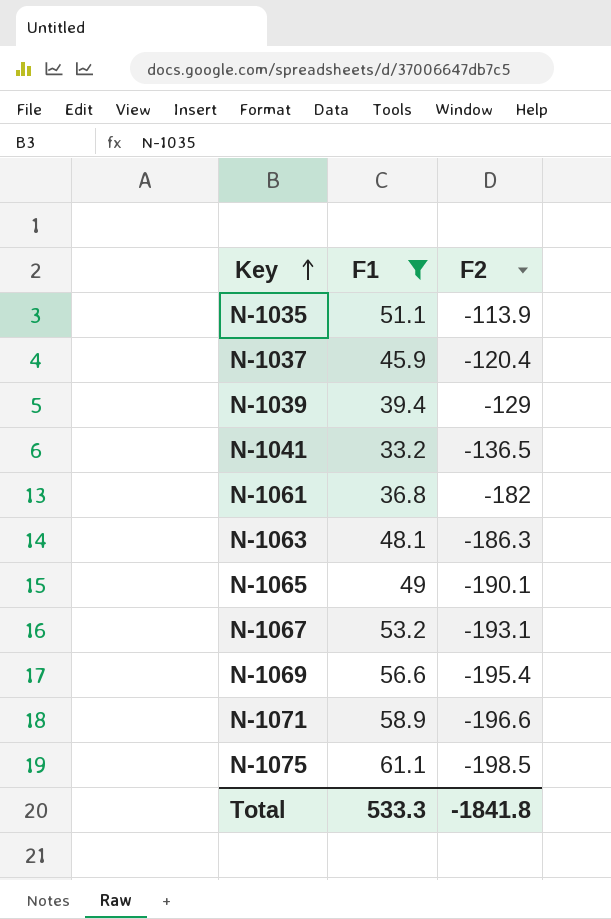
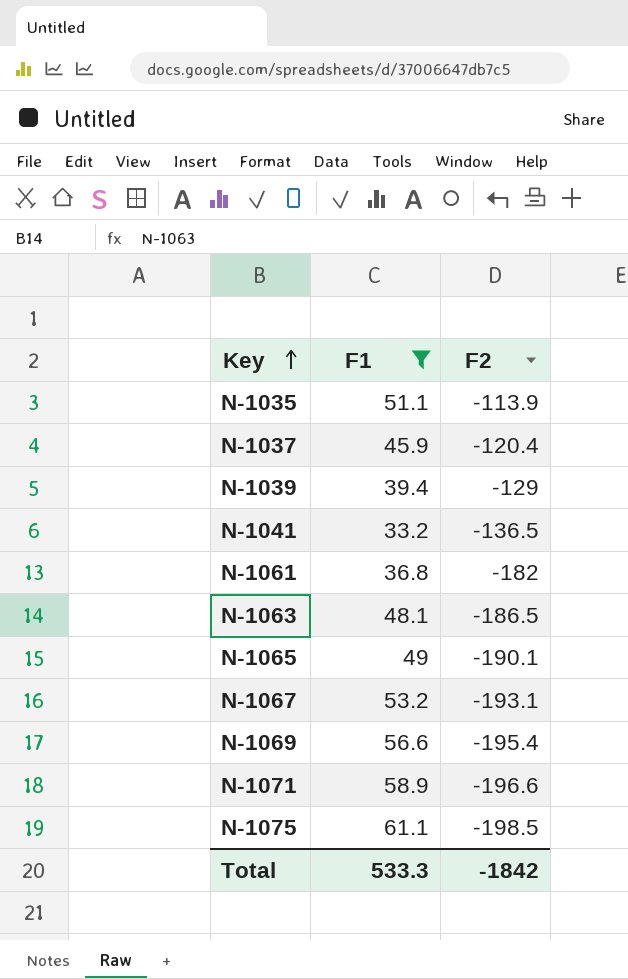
N-1063 | F2: -186.3 -> -186.5
Total | F2: -1841.8 -> -1842

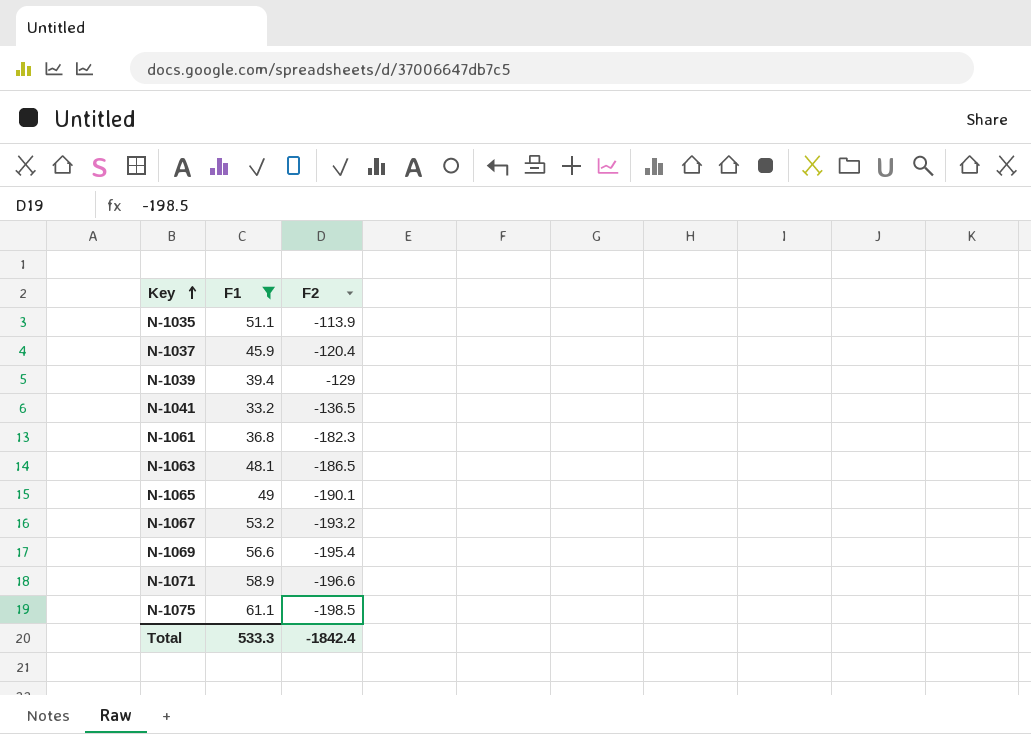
N-1061 | F2: -182 -> -182.3
N-1067 | F2: -193.1 -> -193.2
Total | F2: -1842 -> -1842.4

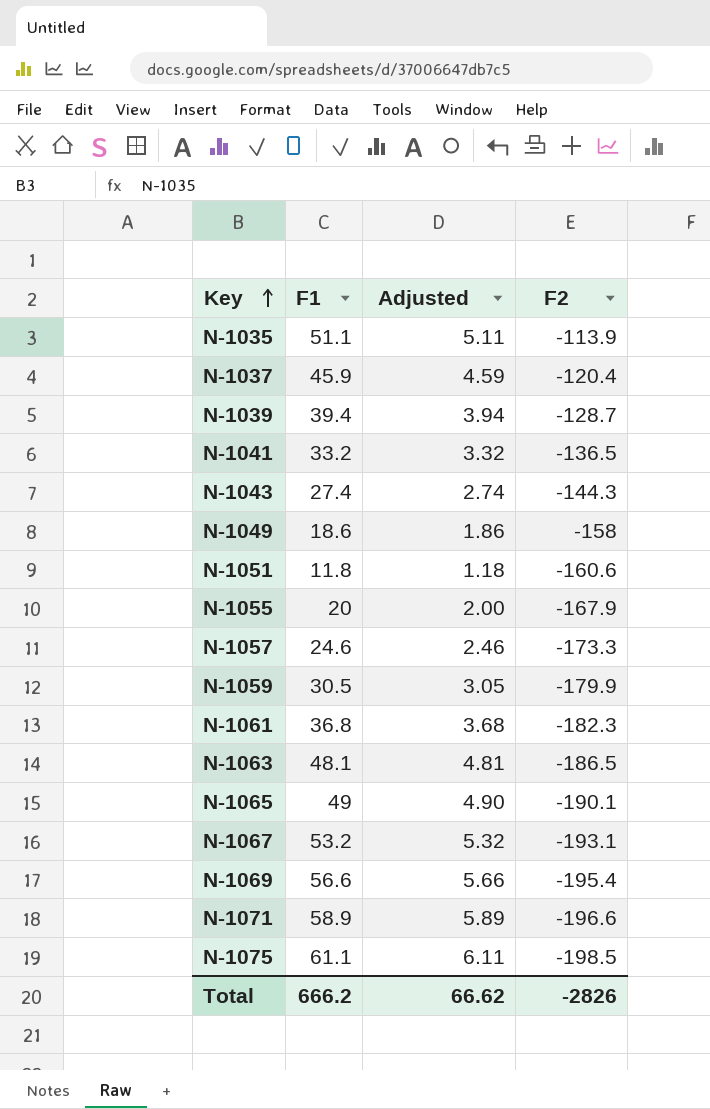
filter: F1 >= 33.2 -> none
column Adjusted | formula: none -> [F1] * 0.1
N-1039 | F2: -129 -> -128.7
N-1067 | F2: -193.2 -> -193.1
Total | F1: 533.3 -> 666.2
Total | F2: -1842.4 -> -2826

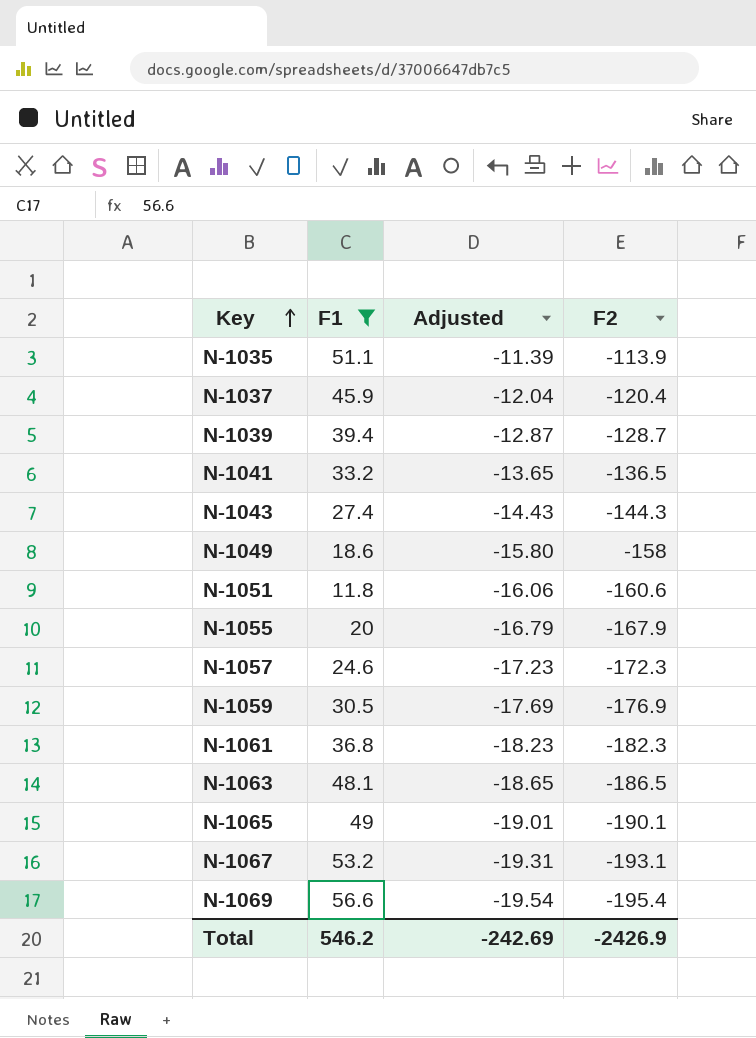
filter: none -> F1 <= 56.6
column Adjusted | formula: [F1] * 0.1 -> [F2] * 0.1
N-1057 | F2: -173.3 -> -172.3
N-1059 | F2: -179.9 -> -176.9
Total | F1: 666.2 -> 546.2
Total | Adjusted: 66.62 -> -242.69
Total | F2: -2826 -> -2426.9

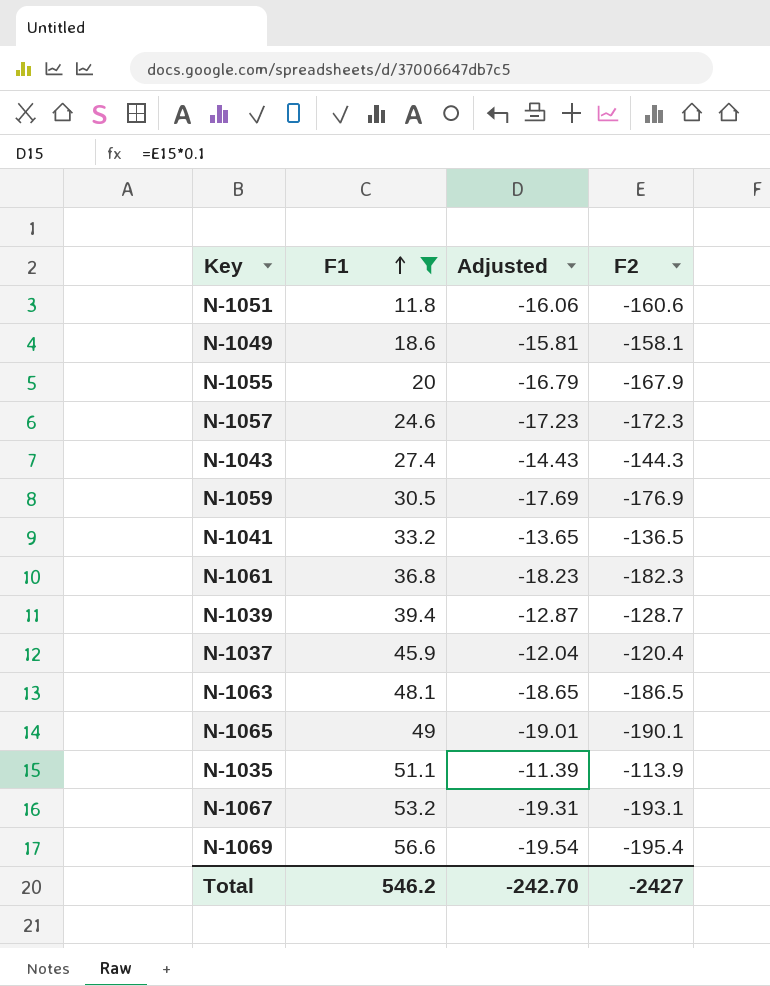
row order: Key ascending -> F1 ascending
N-1049 | Adjusted: -15.80 -> -15.81
N-1049 | F2: -158 -> -158.1
Total | Adjusted: -242.69 -> -242.70
Total | F2: -2426.9 -> -2427

